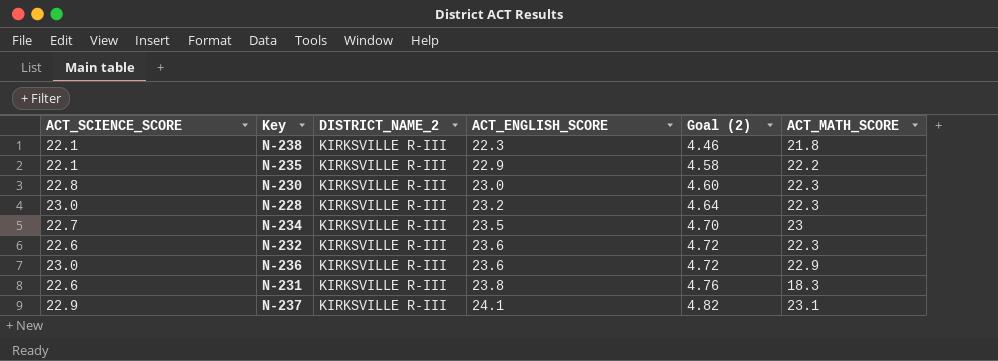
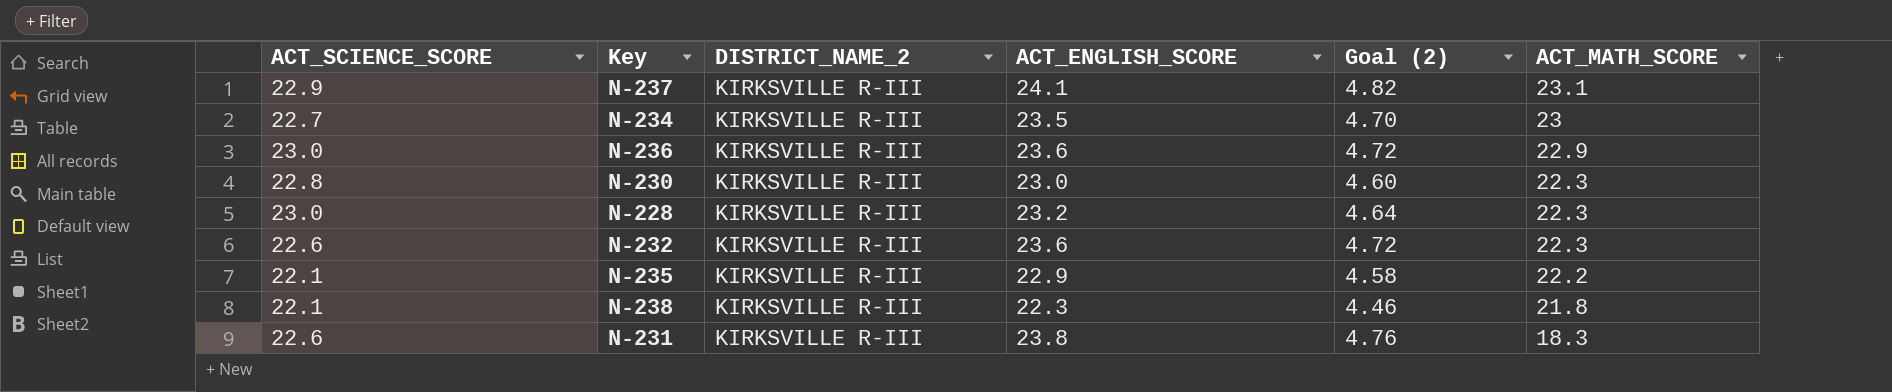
row order: ACT_ENGLISH_SCORE ascending -> ACT_MATH_SCORE descending

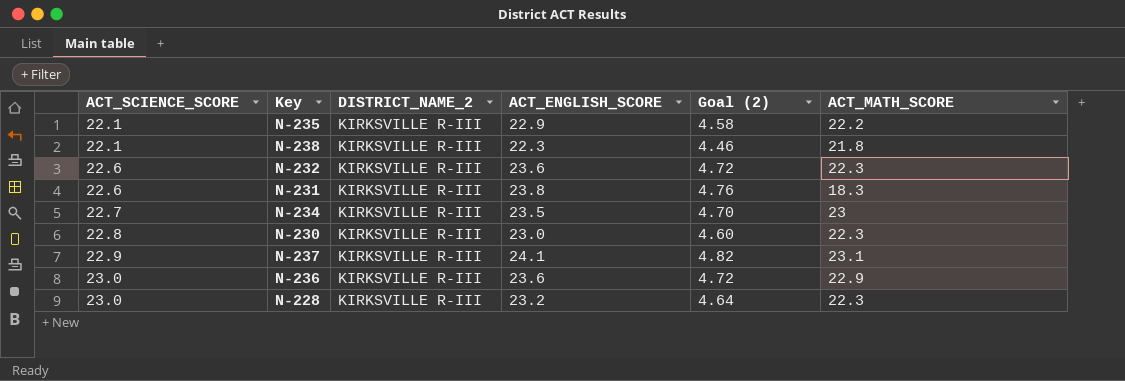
row order: ACT_MATH_SCORE descending -> ACT_SCIENCE_SCORE ascending

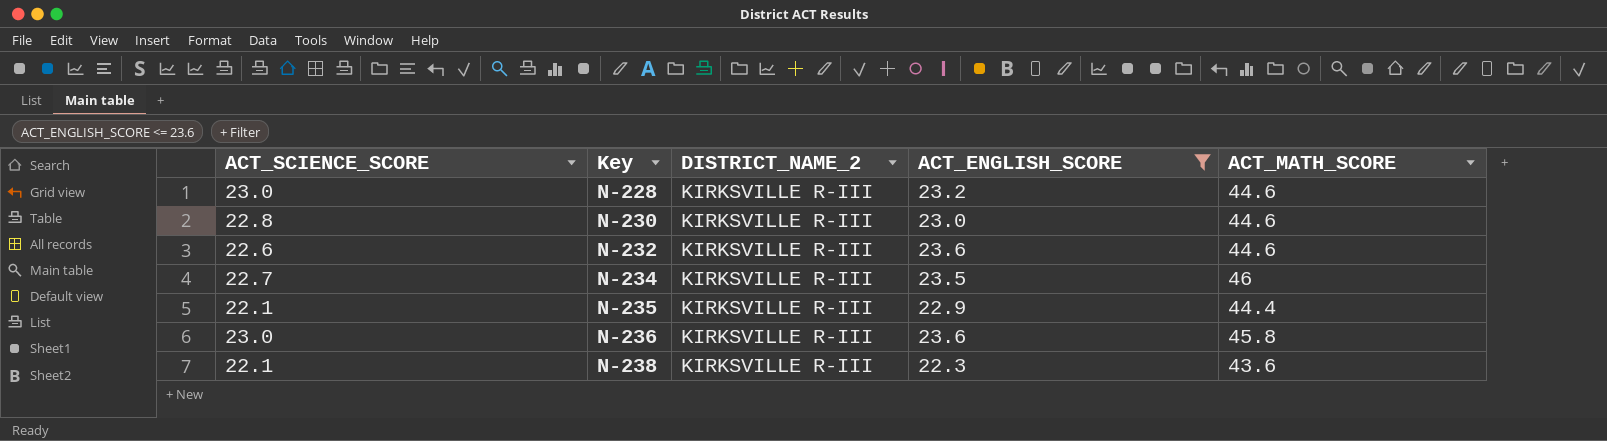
filter: none -> ACT_ENGLISH_SCORE <= 23.6
row order: ACT_SCIENCE_SCORE ascending -> Key ascending
column Goal (2) | formula: [ACT_ENGLISH_SCORE] * 0.2 -> none
N-228 | ACT_MATH_SCORE: 22.3 -> 44.6
N-230 | ACT_MATH_SCORE: 22.3 -> 44.6
N-232 | ACT_MATH_SCORE: 22.3 -> 44.6
N-234 | ACT_MATH_SCORE: 23 -> 46
N-235 | ACT_MATH_SCORE: 22.2 -> 44.4
N-236 | ACT_MATH_SCORE: 22.9 -> 45.8
N-238 | ACT_MATH_SCORE: 21.8 -> 43.6

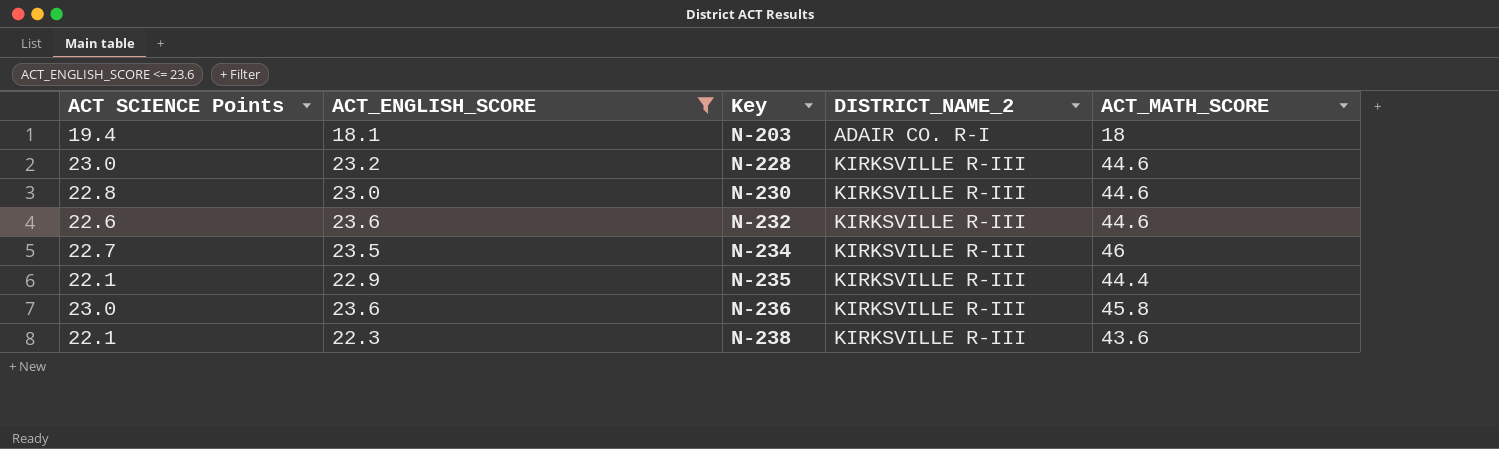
column name: ACT_SCIENCE_SCORE -> ACT SCIENCE Points
column ACT_ENGLISH_SCORE | position: 4 -> 2
row N-203: none -> 19.4 | 18.1 | ADAIR CO. R-I | 18

